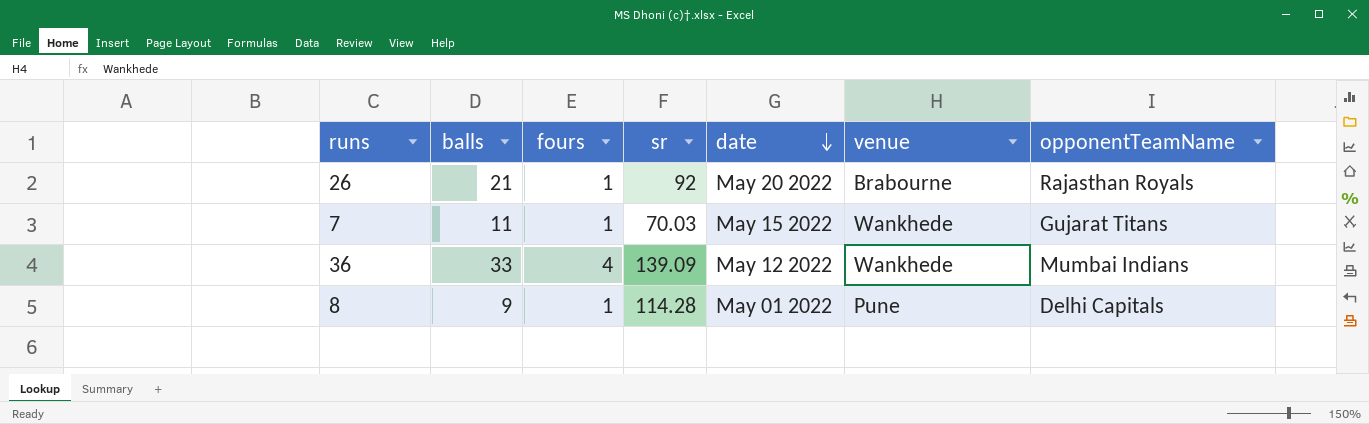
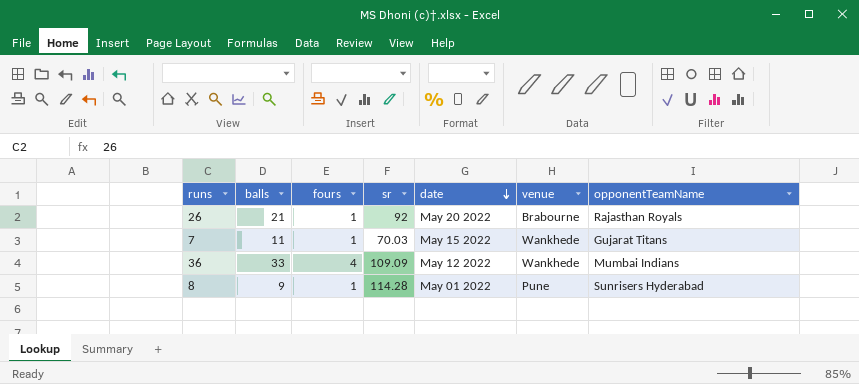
36 | sr: 139.09 -> 109.09
8 | opponentTeamName: Delhi Capitals -> Sunrisers Hyderabad

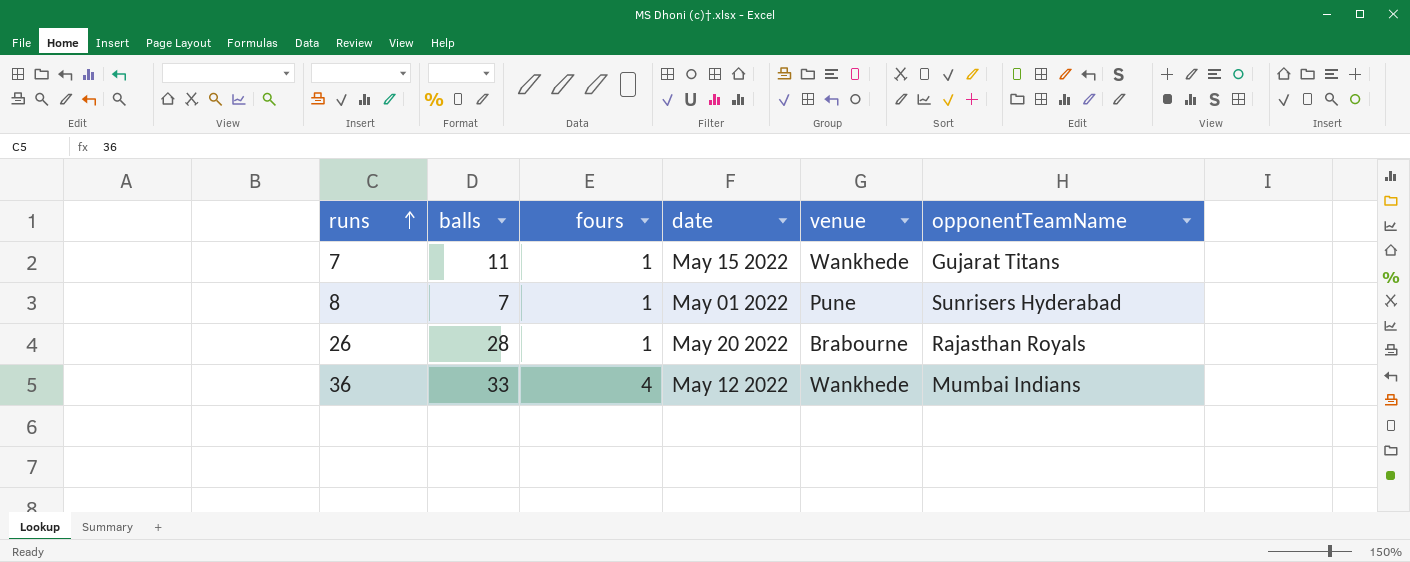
row order: date descending -> runs ascending
column sr | position: 4 -> none
8 | balls: 9 -> 7
26 | balls: 21 -> 28

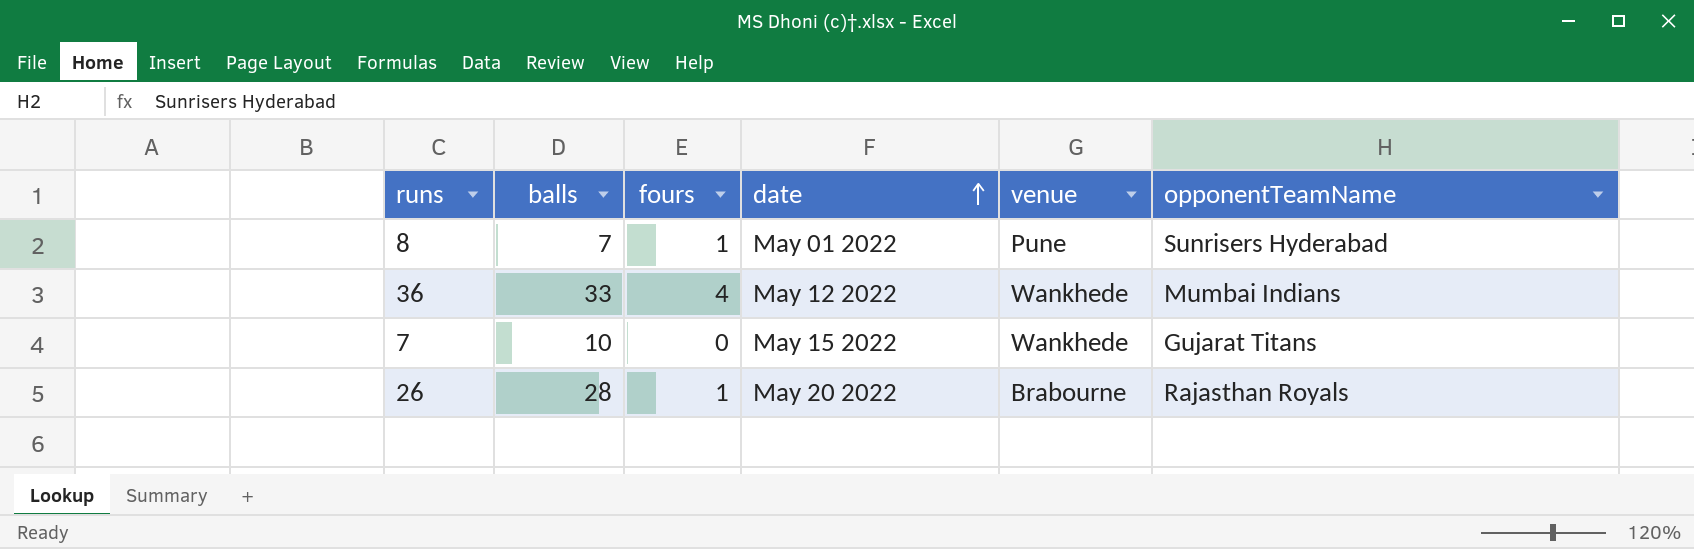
row order: runs ascending -> date ascending
7 | balls: 11 -> 10
7 | fours: 1 -> 0

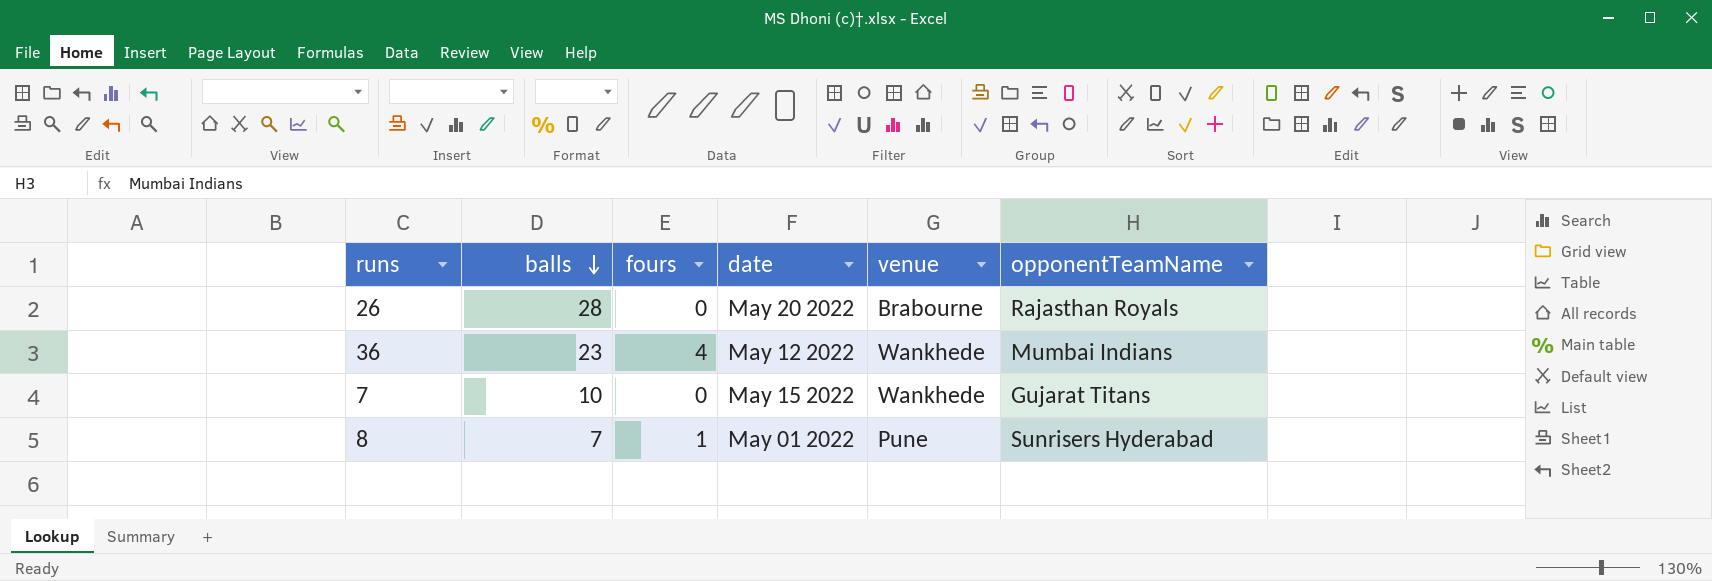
row order: date ascending -> balls descending
26 | fours: 1 -> 0
36 | balls: 33 -> 23

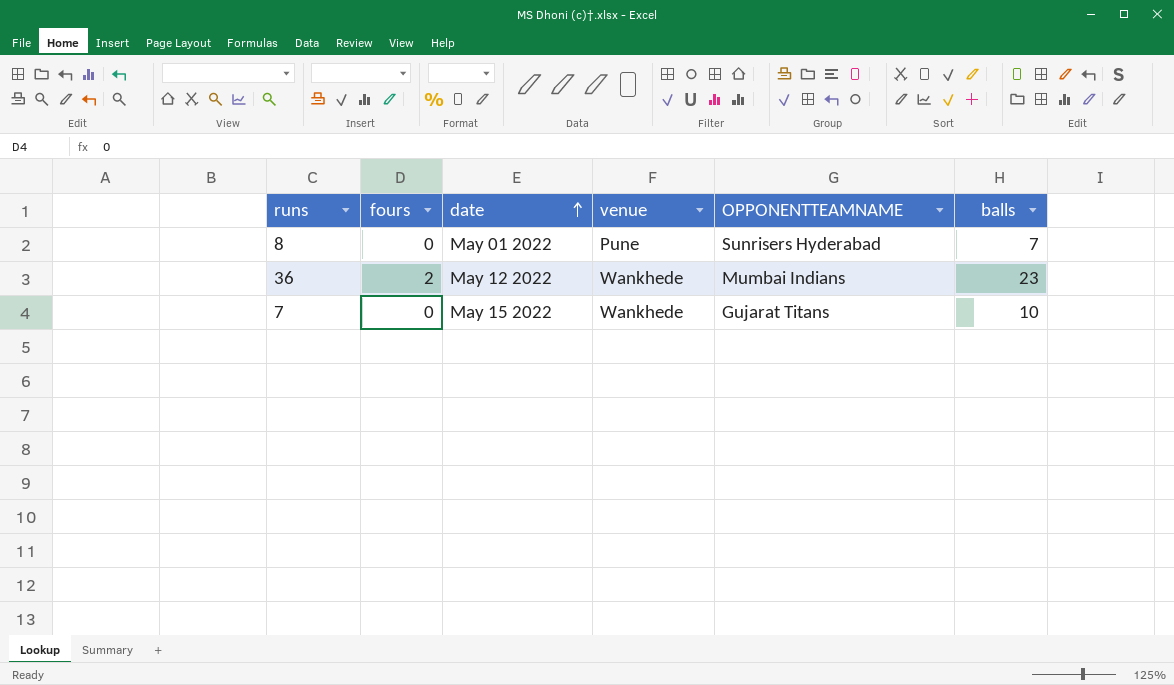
row order: balls descending -> date ascending
column name: opponentTeamName -> OPPONENTTEAMNAME
column balls | position: 2 -> 6
row 26: 28 | 0 | May 20 2022 | Brabourne | Rajasthan Royals -> none
8 | fours: 1 -> 0
36 | fours: 4 -> 2

